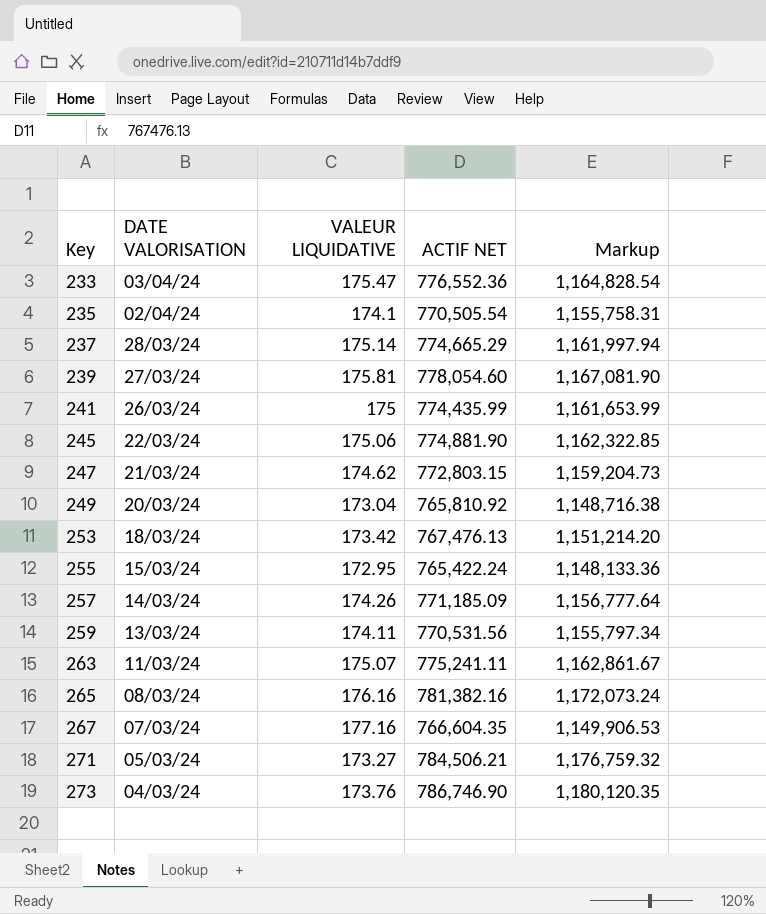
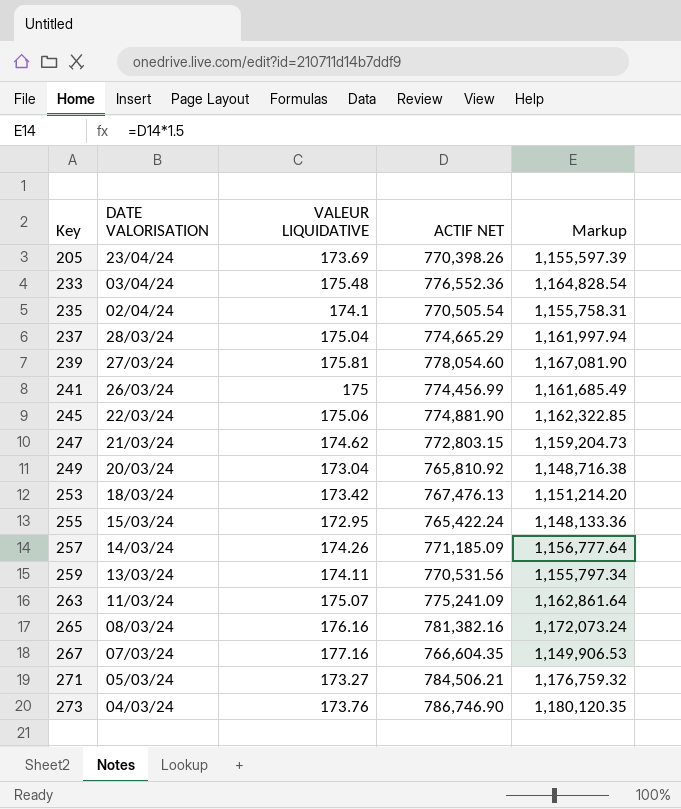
row 205: none -> 23/04/24 | 173.69 | 770,398.26 | 1,155,597.39
233 | VALEUR LIQUIDATIVE: 175.47 -> 175.48
237 | VALEUR LIQUIDATIVE: 175.14 -> 175.04
241 | ACTIF NET: 774,435.99 -> 774,456.99
241 | Markup: 1,161,653.99 -> 1,161,685.49
263 | ACTIF NET: 775,241.11 -> 775,241.09
263 | Markup: 1,162,861.67 -> 1,162,861.64

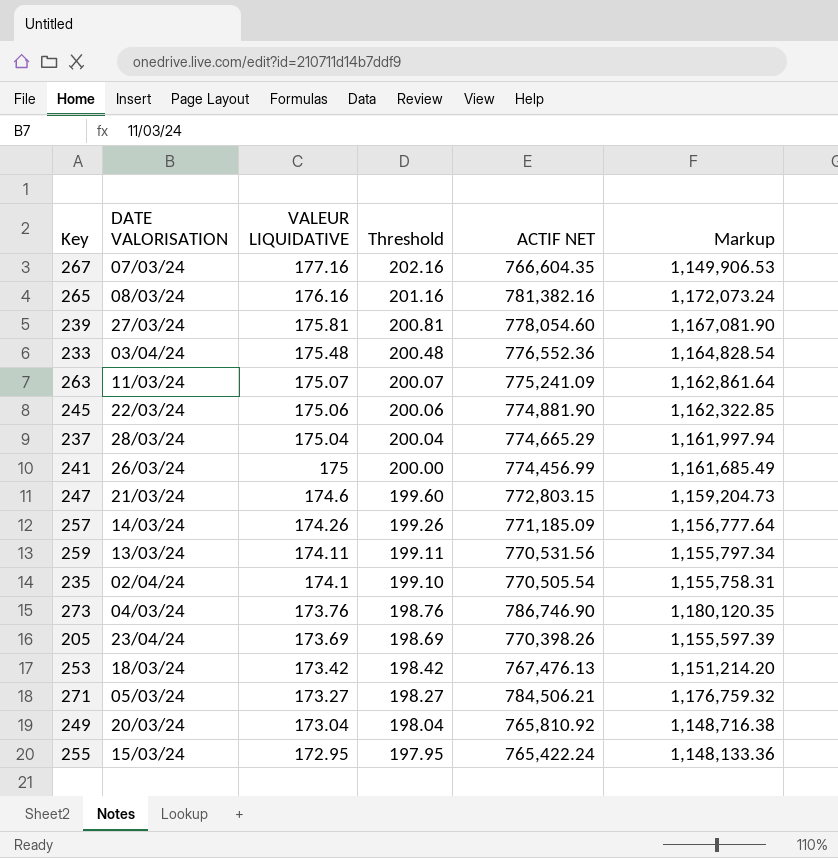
row order: Key ascending -> VALEUR LIQUIDATIVE descending
column Threshold | formula: none -> [VALEUR LIQUIDATIVE] + 25
247 | VALEUR LIQUIDATIVE: 174.62 -> 174.6

